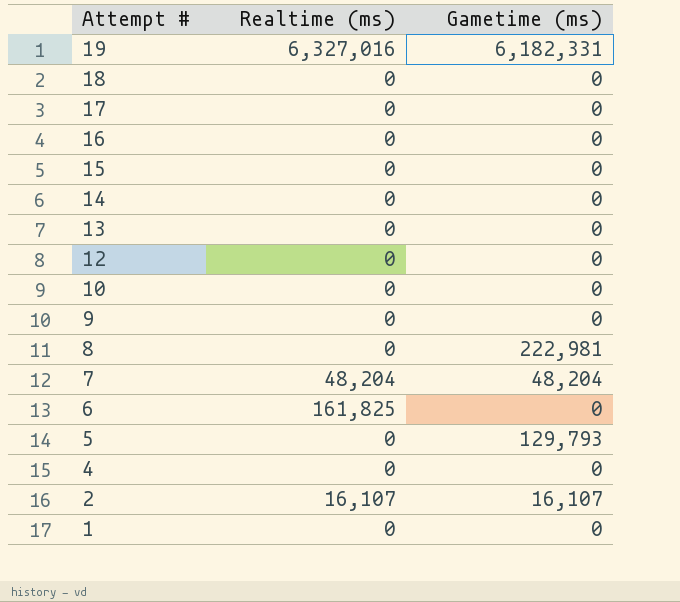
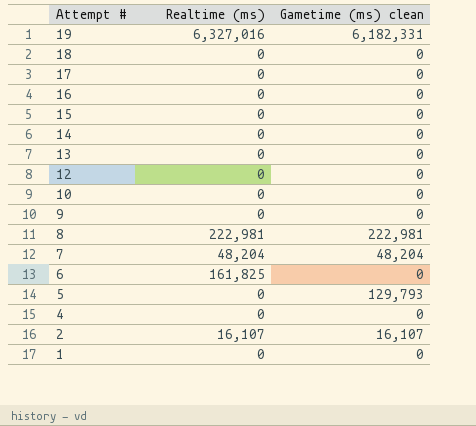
column name: Gametime (ms) -> Gametime (ms) clean
8 | Realtime (ms): 0 -> 222,981

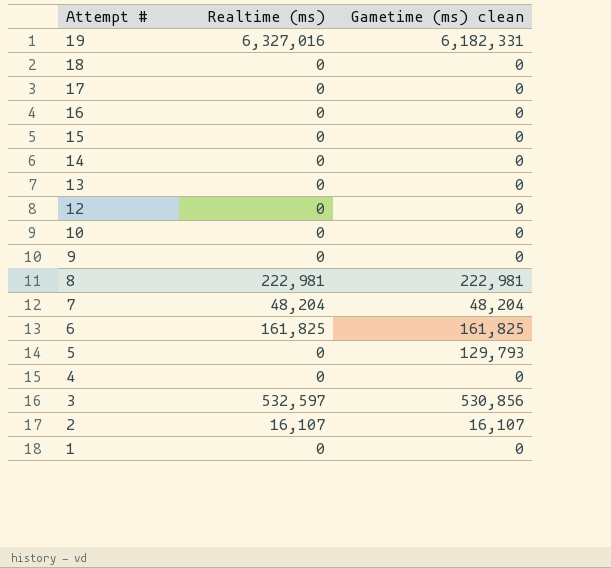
6 | Gametime (ms) clean: 0 -> 161,825
row 3: none -> 532,597 | 530,856

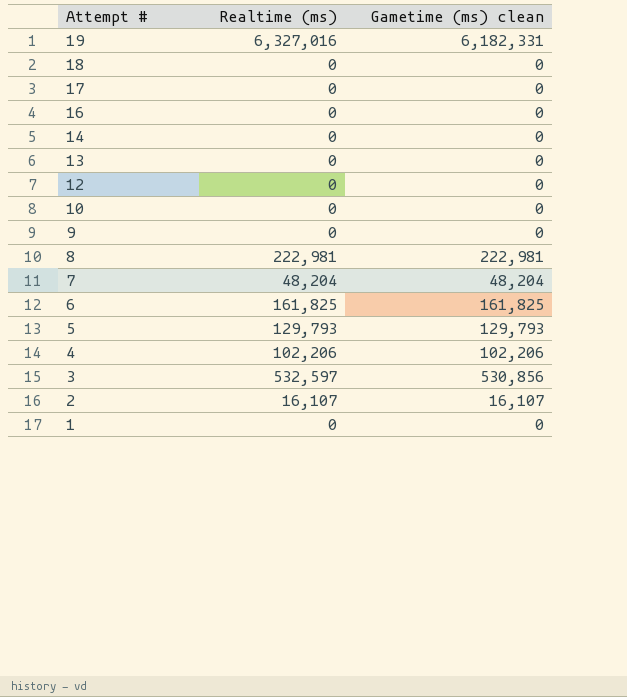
row 15: 0 | 0 -> none
5 | Realtime (ms): 0 -> 129,793
4 | Realtime (ms): 0 -> 102,206
4 | Gametime (ms) clean: 0 -> 102,206

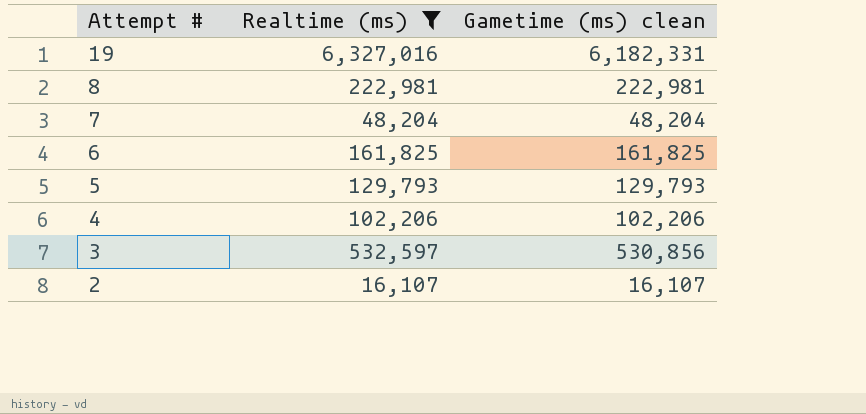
filter: none -> Realtime (ms) != 0

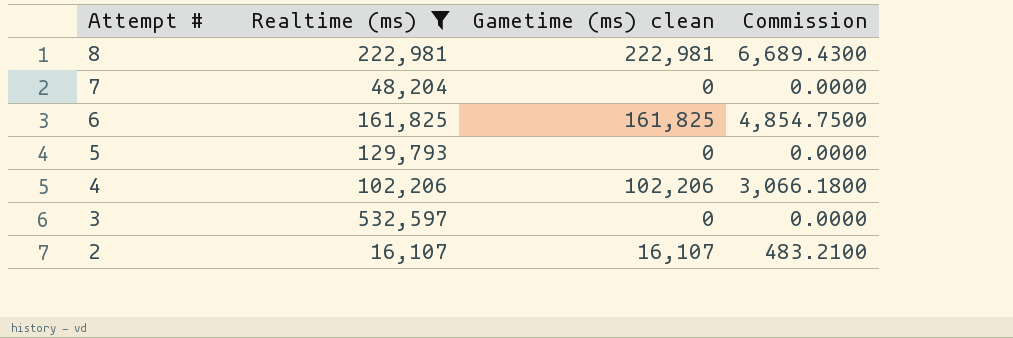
column Commission | formula: none -> [Gametime (ms) clean] * 0.03
row 19: 6,327,016 | 6,182,331 -> none
7 | Gametime (ms) clean: 48,204 -> 0
5 | Gametime (ms) clean: 129,793 -> 0
3 | Gametime (ms) clean: 530,856 -> 0

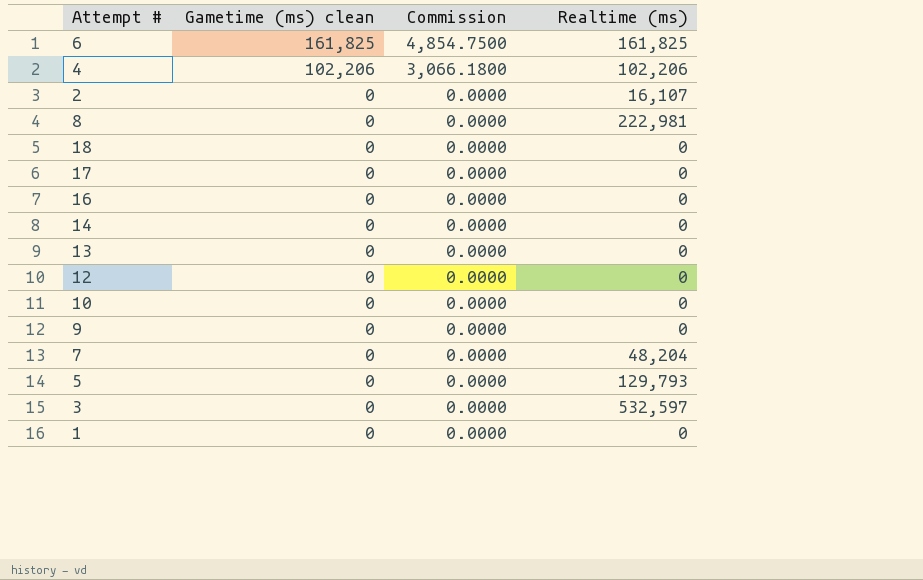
filter: Realtime (ms) != 0 -> none
row order: Attempt # descending -> Gametime (ms) clean descending
column Realtime (ms) | position: 2 -> 4
2 | Gametime (ms) clean: 16,107 -> 0
2 | Commission: 483.2100 -> 0.0000
8 | Gametime (ms) clean: 222,981 -> 0
8 | Commission: 6,689.4300 -> 0.0000

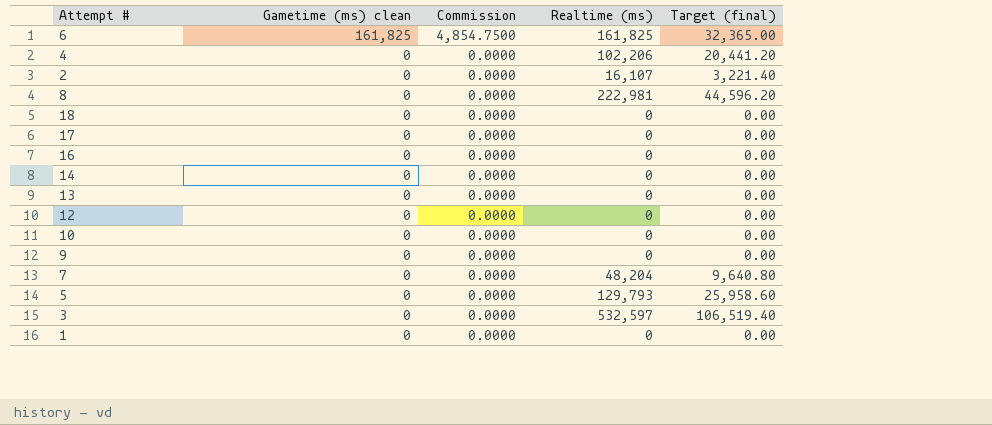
column Target (final) | formula: none -> [Realtime (ms)] * 0.2
4 | Gametime (ms) clean: 102,206 -> 0
4 | Commission: 3,066.1800 -> 0.0000

